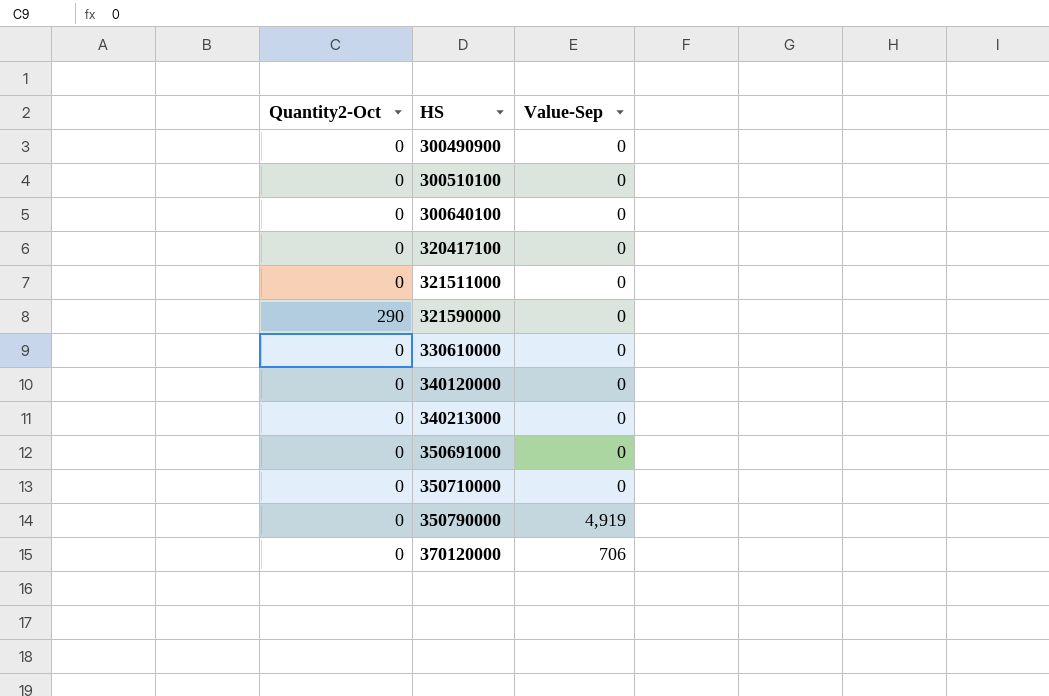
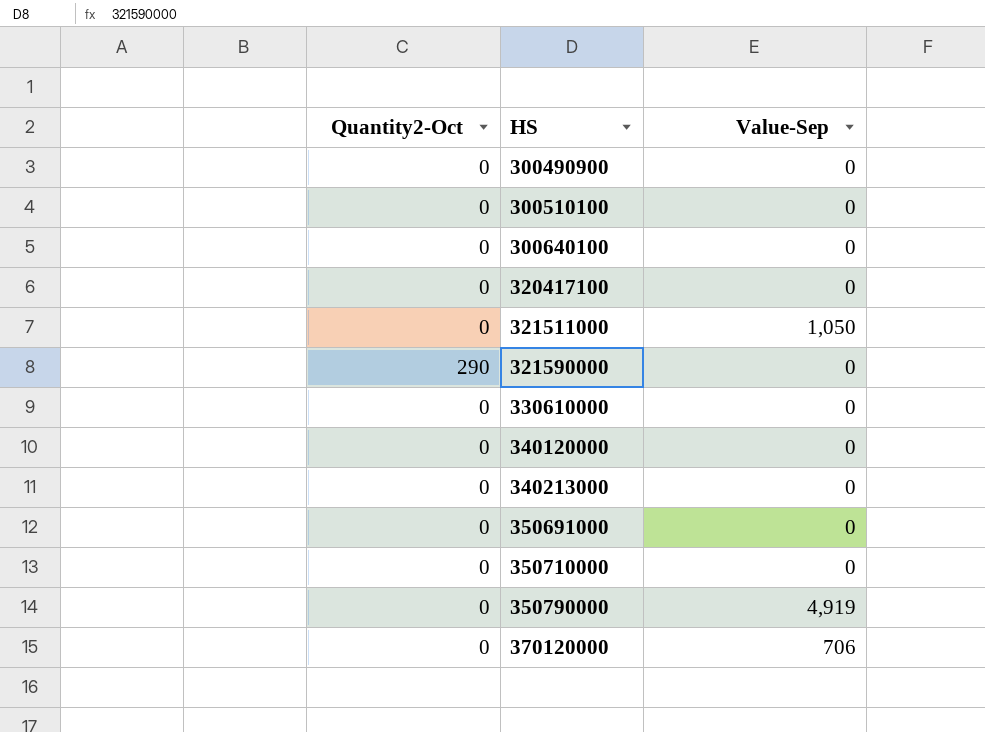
321511000 | Value-Sep: 0 -> 1,050

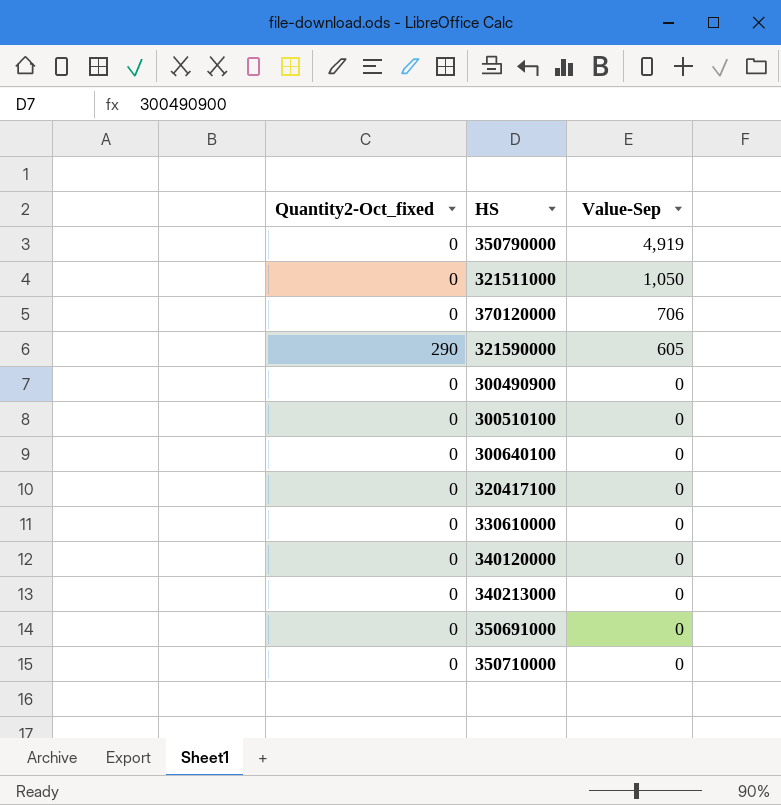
row order: HS ascending -> Value-Sep descending
column name: Quantity2-Oct -> Quantity2-Oct_fixed
321590000 | Value-Sep: 0 -> 605

